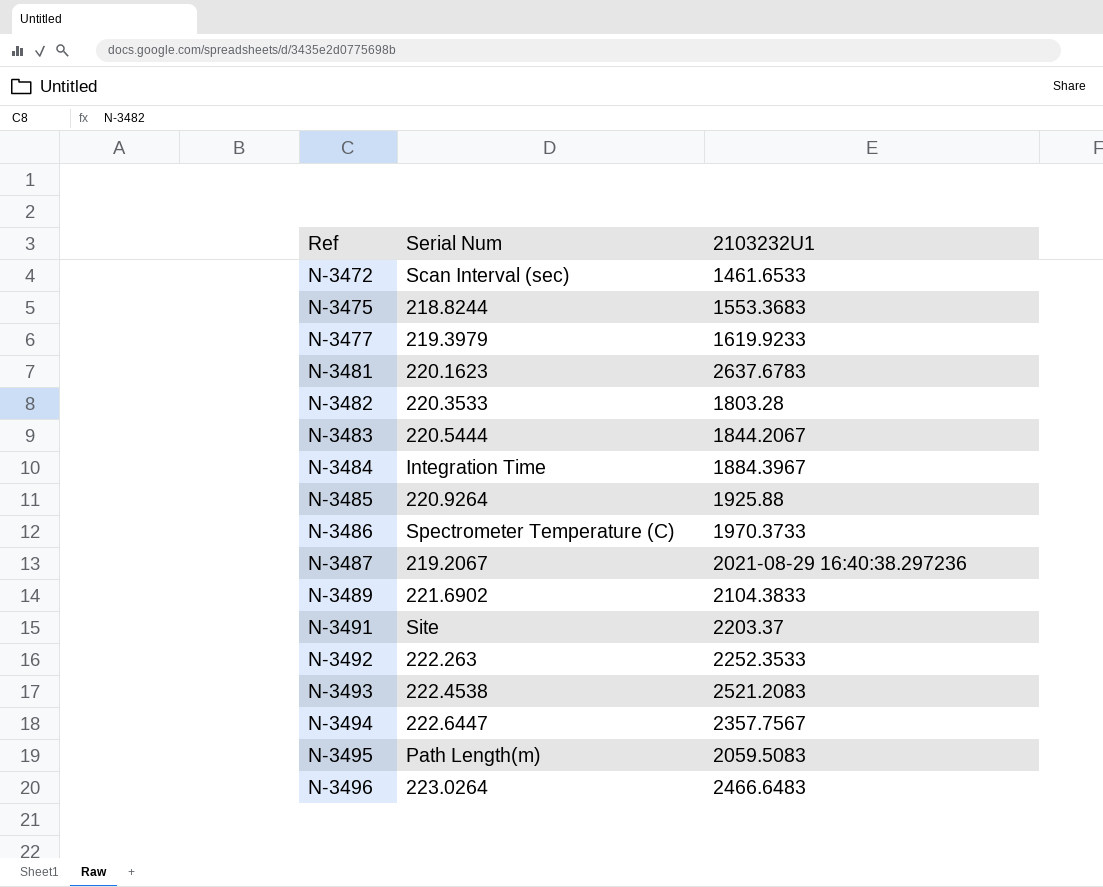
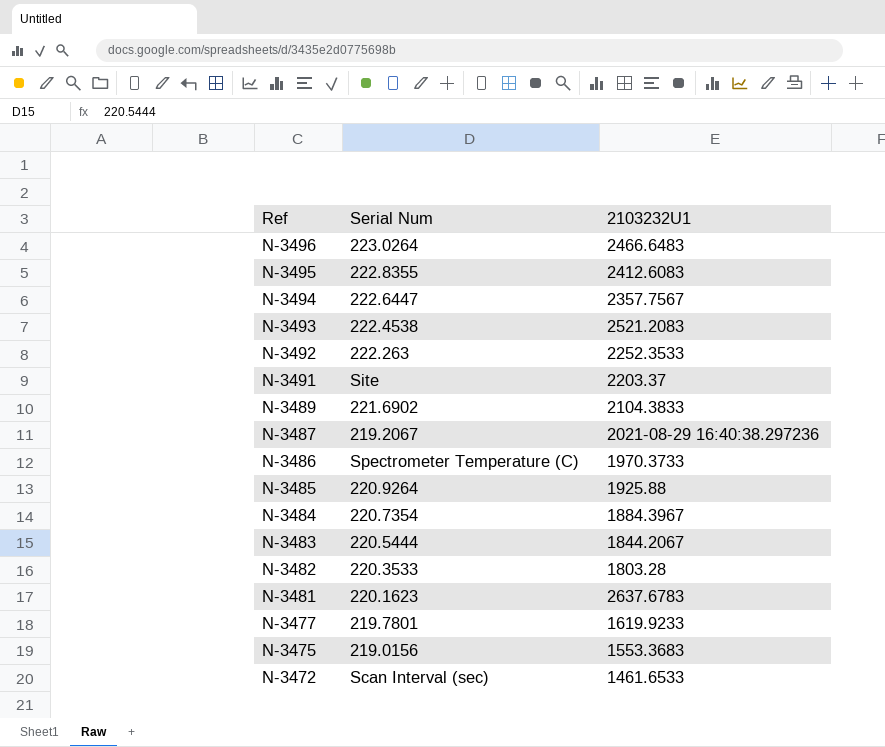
row order: Ref ascending -> Ref descending
N-3495 | Serial Num: Path Length(m) -> 222.8355
N-3495 | 2103232U1: 2059.5083 -> 2412.6083
N-3484 | Serial Num: Integration Time -> 220.7354
N-3477 | Serial Num: 219.3979 -> 219.7801
N-3475 | Serial Num: 218.8244 -> 219.0156

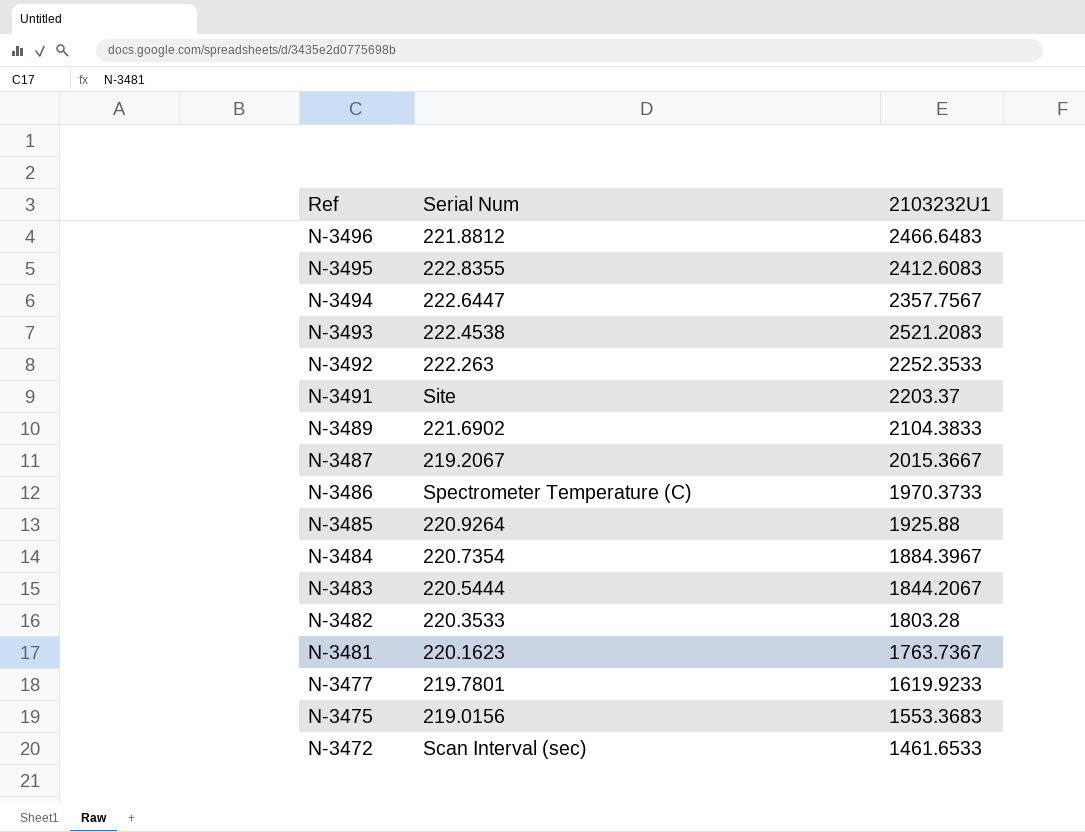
N-3496 | Serial Num: 223.0264 -> 221.8812
N-3487 | 2103232U1: 2021-08-29 16:40:38.297236 -> 2015.3667
N-3481 | 2103232U1: 2637.6783 -> 1763.7367

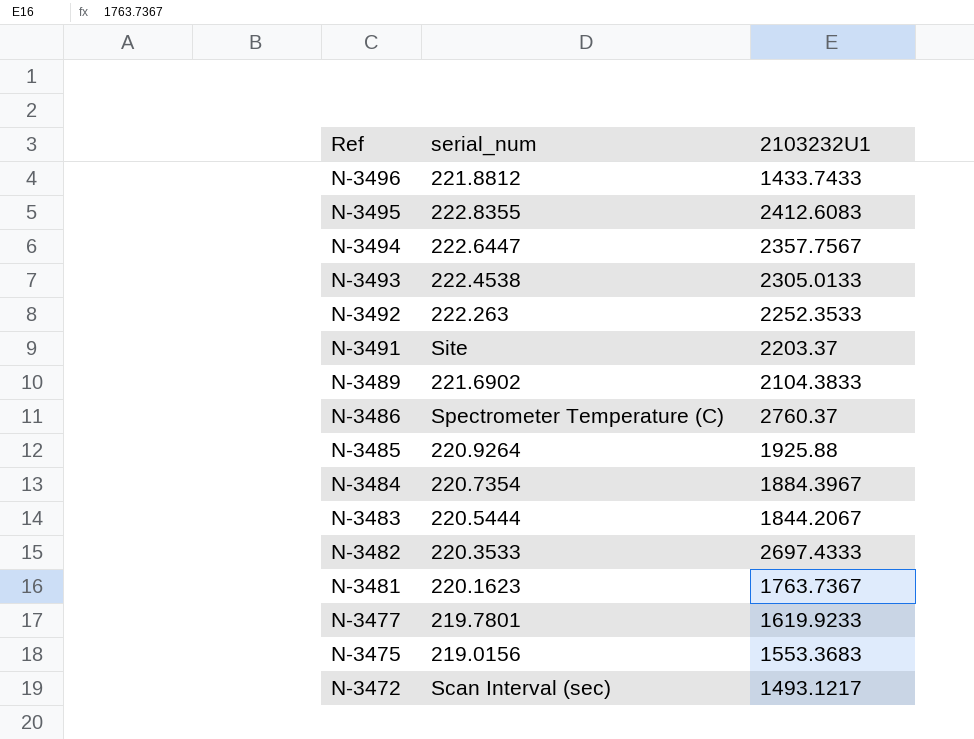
column name: Serial Num -> serial_num
row N-3487: 219.2067 | 2015.3667 -> none
N-3496 | 2103232U1: 2466.6483 -> 1433.7433
N-3493 | 2103232U1: 2521.2083 -> 2305.0133
N-3486 | 2103232U1: 1970.3733 -> 2760.37
N-3482 | 2103232U1: 1803.28 -> 2697.4333
N-3472 | 2103232U1: 1461.6533 -> 1493.1217

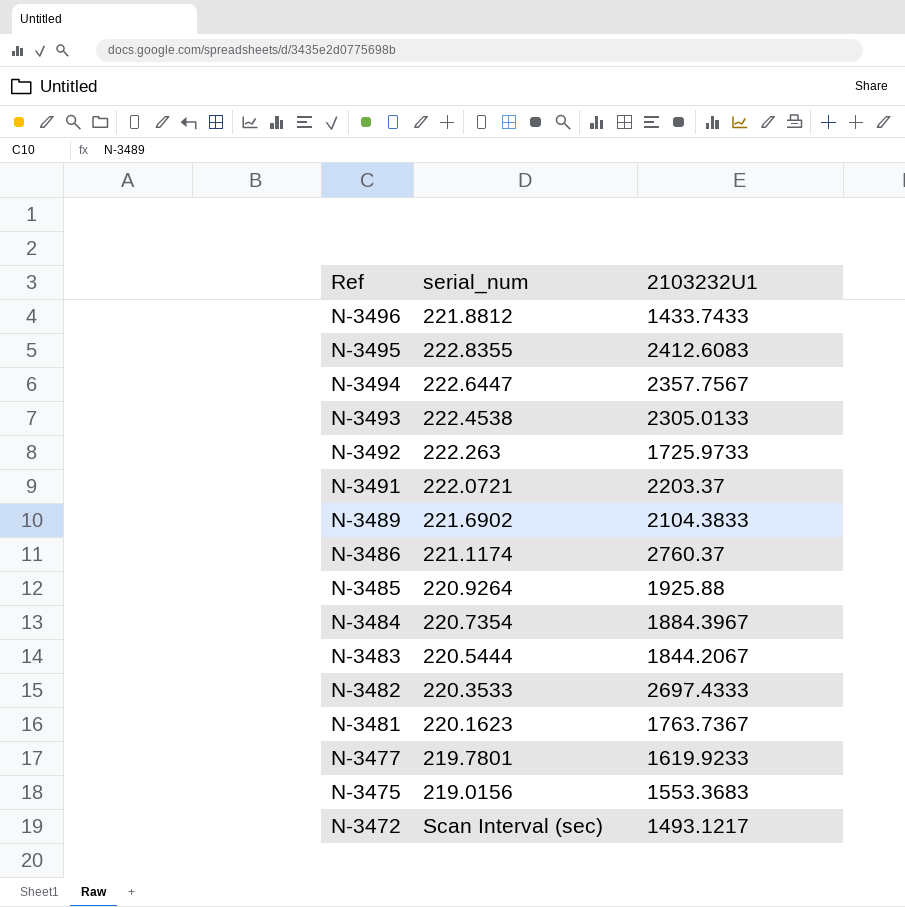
N-3492 | 2103232U1: 2252.3533 -> 1725.9733
N-3491 | serial_num: Site -> 222.0721
N-3486 | serial_num: Spectrometer Temperature (C) -> 221.1174

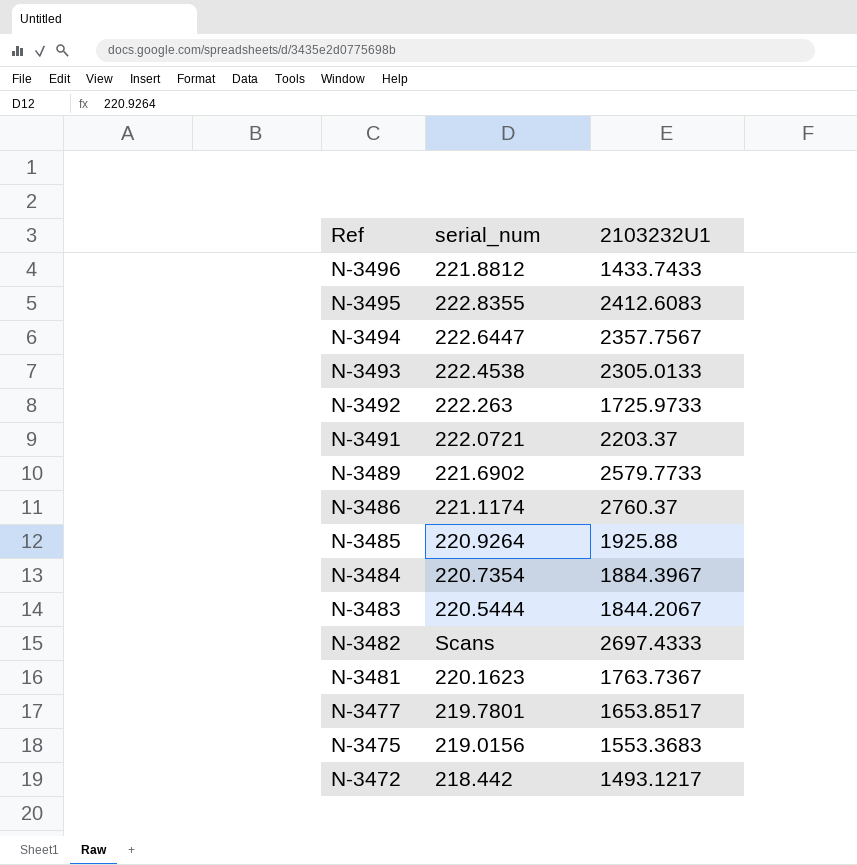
N-3489 | 2103232U1: 2104.3833 -> 2579.7733
N-3482 | serial_num: 220.3533 -> Scans
N-3477 | 2103232U1: 1619.9233 -> 1653.8517
N-3472 | serial_num: Scan Interval (sec) -> 218.442

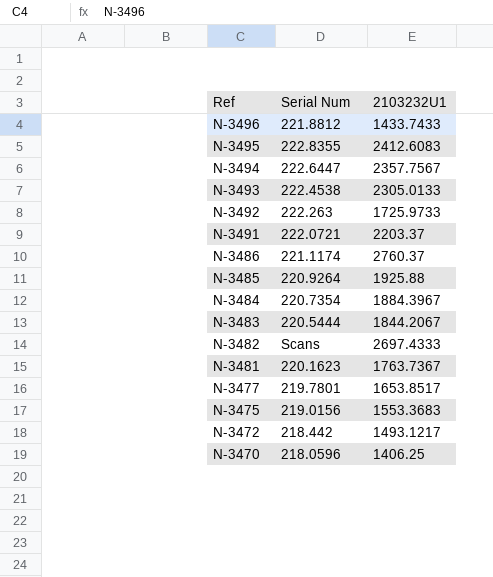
column name: serial_num -> Serial Num
row N-3489: 221.6902 | 2579.7733 -> none
row N-3470: none -> 218.0596 | 1406.25

